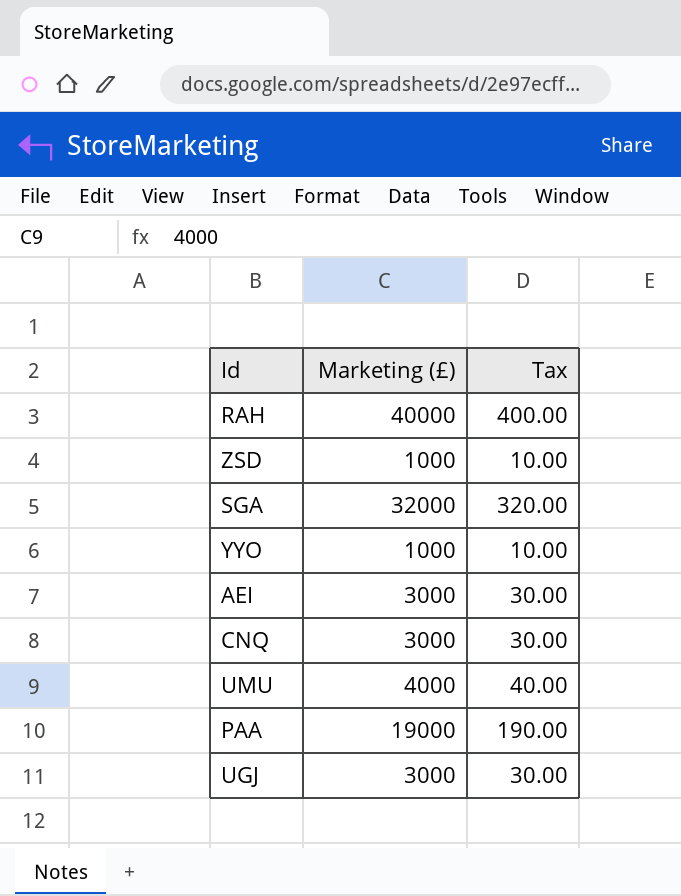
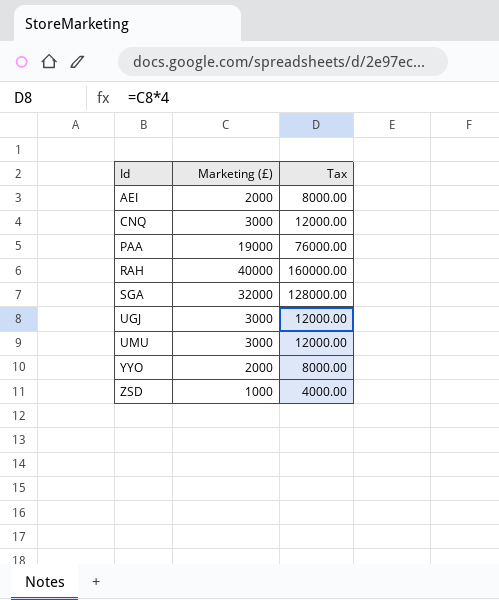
row order: none -> Id ascending
column Tax | formula: [Marketing (£)] * 0.01 -> [Marketing (£)] * 4
AEI | Marketing (£): 3000 -> 2000
UMU | Marketing (£): 4000 -> 3000
YYO | Marketing (£): 1000 -> 2000

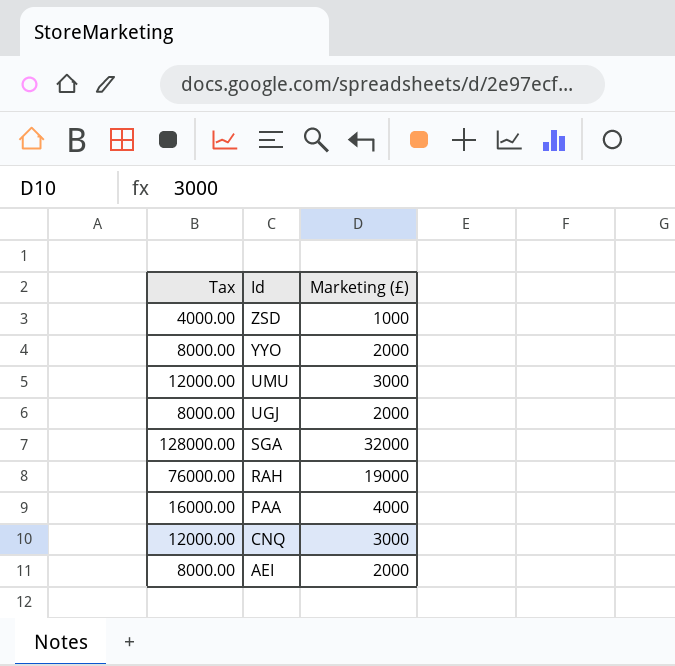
row order: Id ascending -> Id descending
column Tax | position: 3 -> 1
UGJ | Tax: 12000.00 -> 8000.00
UGJ | Marketing (£): 3000 -> 2000
RAH | Tax: 160000.00 -> 76000.00
RAH | Marketing (£): 40000 -> 19000
PAA | Tax: 76000.00 -> 16000.00
PAA | Marketing (£): 19000 -> 4000

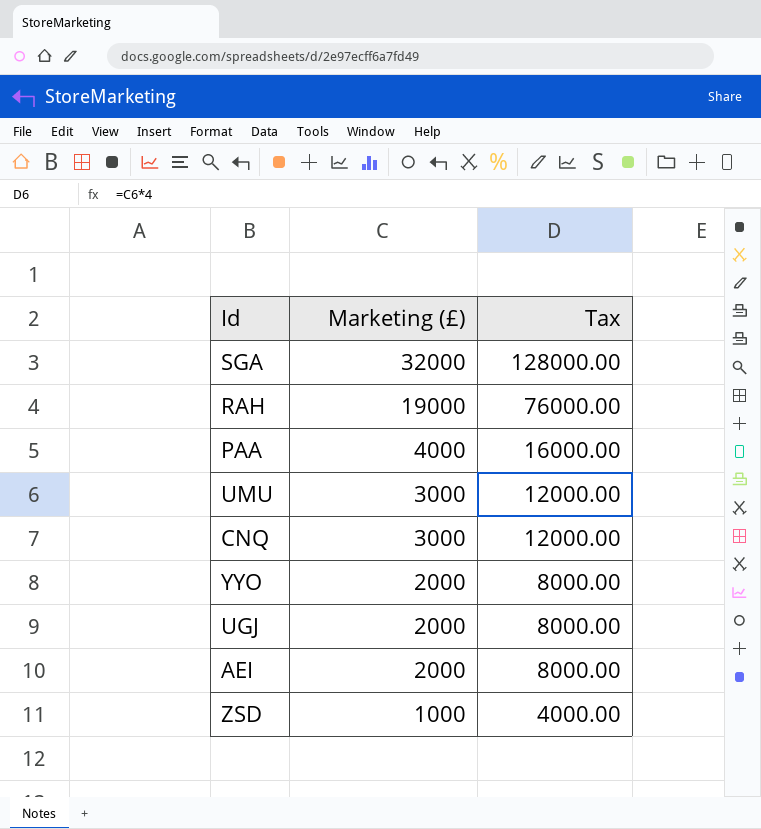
row order: Id descending -> Marketing (£) descending
column Tax | position: 1 -> 3

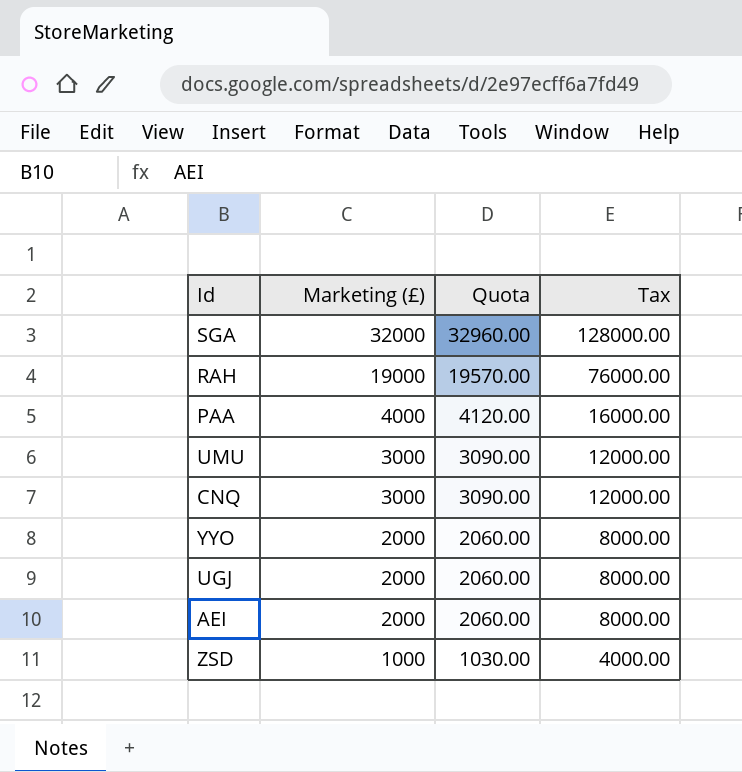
column Quota | formula: none -> [Marketing (£)] * 1.03

